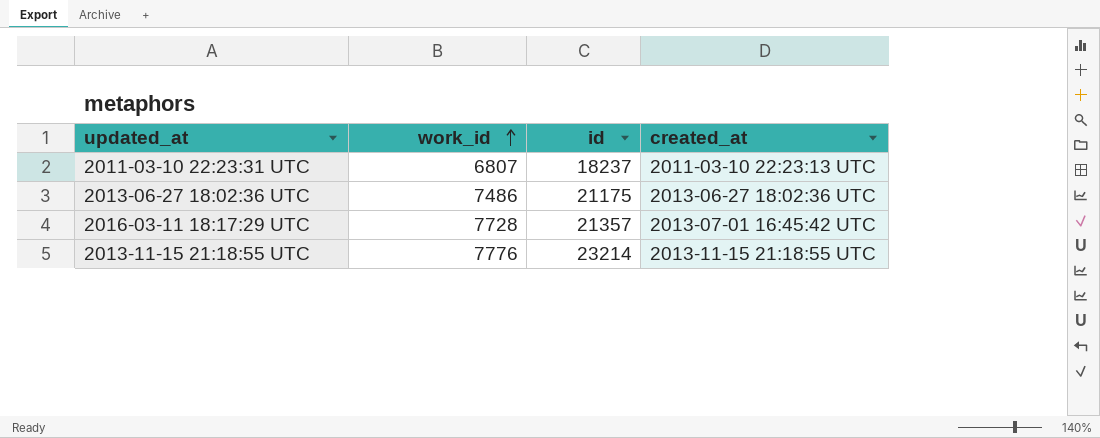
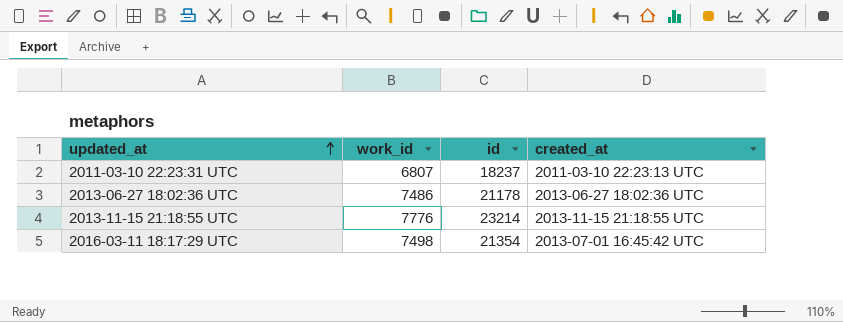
row order: work_id ascending -> updated_at ascending
2013-06-27 18:02:36 UTC | id: 21175 -> 21178
2016-03-11 18:17:29 UTC | work_id: 7728 -> 7498
2016-03-11 18:17:29 UTC | id: 21357 -> 21354

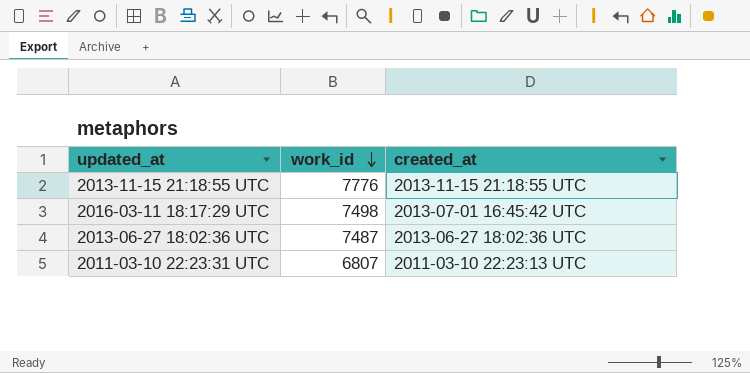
row order: updated_at ascending -> work_id descending
column id | position: 3 -> none
2013-06-27 18:02:36 UTC | work_id: 7486 -> 7487

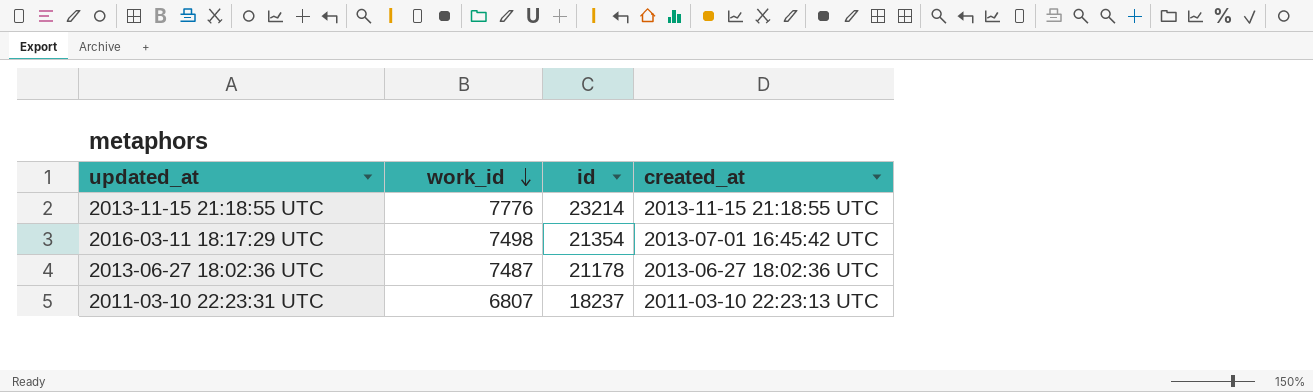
column id | position: none -> 3

